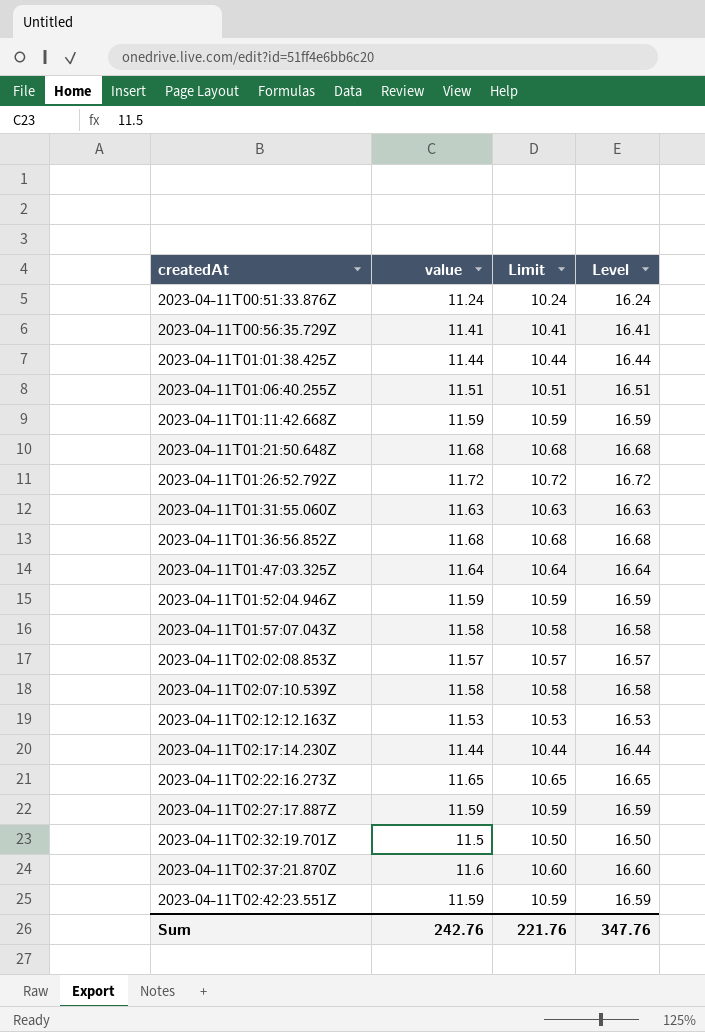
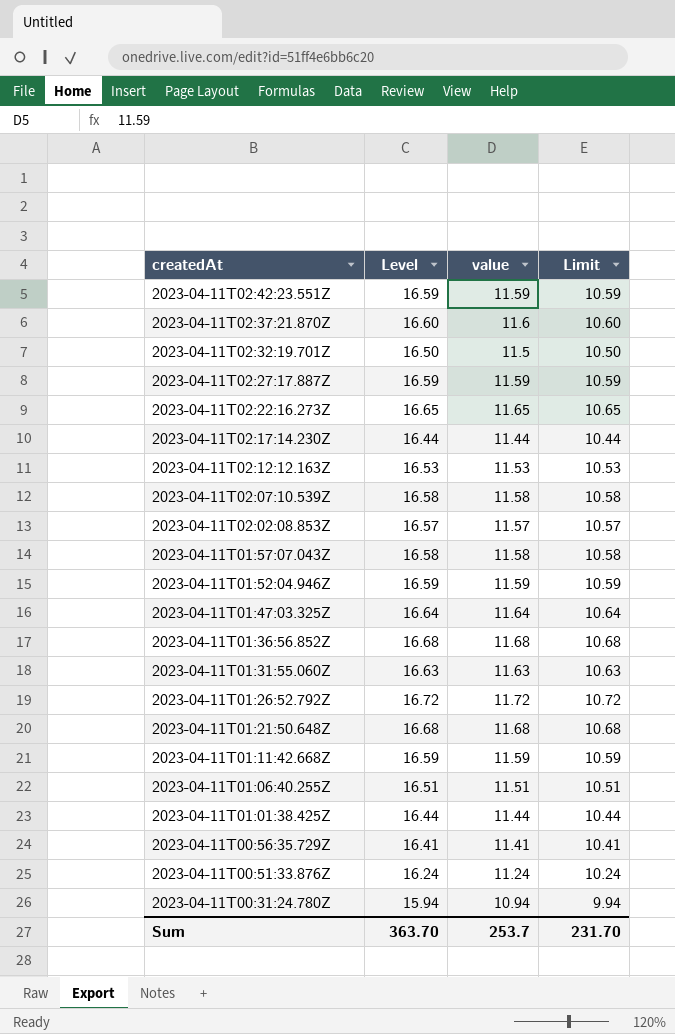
row order: createdAt ascending -> createdAt descending
column Level | position: 4 -> 2
row 2023-04-11T00:31:24.780Z: none -> 15.94 | 10.94 | 9.94
Sum | Level: 347.76 -> 363.70
Sum | value: 242.76 -> 253.7
Sum | Limit: 221.76 -> 231.70

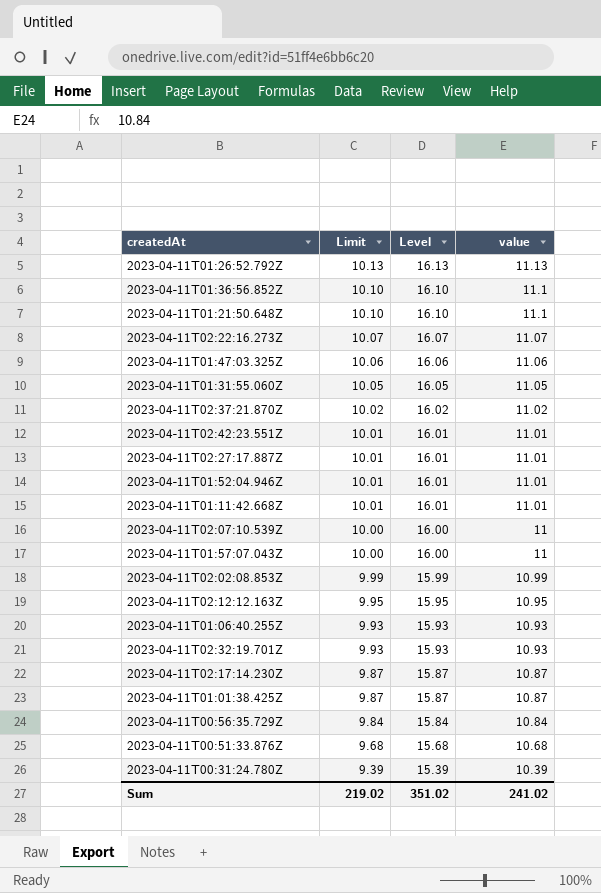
row order: createdAt descending -> Limit descending
column Limit | position: 4 -> 2
2023-04-11T01:26:52.792Z | Limit: 10.72 -> 10.13
2023-04-11T01:26:52.792Z | Level: 16.72 -> 16.13
2023-04-11T01:26:52.792Z | value: 11.72 -> 11.13
2023-04-11T01:36:56.852Z | Limit: 10.68 -> 10.10
2023-04-11T01:36:56.852Z | Level: 16.68 -> 16.10
2023-04-11T01:36:56.852Z | value: 11.68 -> 11.1
2023-04-11T01:21:50.648Z | Limit: 10.68 -> 10.10
2023-04-11T01:21:50.648Z | Level: 16.68 -> 16.10
2023-04-11T01:21:50.648Z | value: 11.68 -> 11.1
2023-04-11T02:22:16.273Z | Limit: 10.65 -> 10.07
2023-04-11T02:22:16.273Z | Level: 16.65 -> 16.07
2023-04-11T02:22:16.273Z | value: 11.65 -> 11.07
2023-04-11T01:47:03.325Z | Limit: 10.64 -> 10.06
2023-04-11T01:47:03.325Z | Level: 16.64 -> 16.06
2023-04-11T01:47:03.325Z | value: 11.64 -> 11.06
2023-04-11T01:31:55.060Z | Limit: 10.63 -> 10.05
2023-04-11T01:31:55.060Z | Level: 16.63 -> 16.05
2023-04-11T01:31:55.060Z | value: 11.63 -> 11.05
2023-04-11T02:37:21.870Z | Limit: 10.60 -> 10.02
2023-04-11T02:37:21.870Z | Level: 16.60 -> 16.02
2023-04-11T02:37:21.870Z | value: 11.6 -> 11.02
2023-04-11T02:42:23.551Z | Limit: 10.59 -> 10.01
2023-04-11T02:42:23.551Z | Level: 16.59 -> 16.01
2023-04-11T02:42:23.551Z | value: 11.59 -> 11.01
2023-04-11T02:27:17.887Z | Limit: 10.59 -> 10.01
2023-04-11T02:27:17.887Z | Level: 16.59 -> 16.01
2023-04-11T02:27:17.887Z | value: 11.59 -> 11.01
2023-04-11T01:52:04.946Z | Limit: 10.59 -> 10.01
2023-04-11T01:52:04.946Z | Level: 16.59 -> 16.01
2023-04-11T01:52:04.946Z | value: 11.59 -> 11.01
2023-04-11T01:11:42.668Z | Limit: 10.59 -> 10.01
2023-04-11T01:11:42.668Z | Level: 16.59 -> 16.01
2023-04-11T01:11:42.668Z | value: 11.59 -> 11.01
2023-04-11T02:07:10.539Z | Limit: 10.58 -> 10.00
2023-04-11T02:07:10.539Z | Level: 16.58 -> 16.00
2023-04-11T02:07:10.539Z | value: 11.58 -> 11
2023-04-11T01:57:07.043Z | Limit: 10.58 -> 10.00
2023-04-11T01:57:07.043Z | Level: 16.58 -> 16.00
2023-04-11T01:57:07.043Z | value: 11.58 -> 11
2023-04-11T02:02:08.853Z | Limit: 10.57 -> 9.99
2023-04-11T02:02:08.853Z | Level: 16.57 -> 15.99
2023-04-11T02:02:08.853Z | value: 11.57 -> 10.99
2023-04-11T02:12:12.163Z | Limit: 10.53 -> 9.95
2023-04-11T02:12:12.163Z | Level: 16.53 -> 15.95
2023-04-11T02:12:12.163Z | value: 11.53 -> 10.95
2023-04-11T01:06:40.255Z | Limit: 10.51 -> 9.93
2023-04-11T01:06:40.255Z | Level: 16.51 -> 15.93
2023-04-11T01:06:40.255Z | value: 11.51 -> 10.93
2023-04-11T02:32:19.701Z | Limit: 10.50 -> 9.93
2023-04-11T02:32:19.701Z | Level: 16.50 -> 15.93
2023-04-11T02:32:19.701Z | value: 11.5 -> 10.93
2023-04-11T02:17:14.230Z | Limit: 10.44 -> 9.87
2023-04-11T02:17:14.230Z | Level: 16.44 -> 15.87
2023-04-11T02:17:14.230Z | value: 11.44 -> 10.87
2023-04-11T01:01:38.425Z | Limit: 10.44 -> 9.87
2023-04-11T01:01:38.425Z | Level: 16.44 -> 15.87
2023-04-11T01:01:38.425Z | value: 11.44 -> 10.87
2023-04-11T00:56:35.729Z | Limit: 10.41 -> 9.84
2023-04-11T00:56:35.729Z | Level: 16.41 -> 15.84
2023-04-11T00:56:35.729Z | value: 11.41 -> 10.84
2023-04-11T00:51:33.876Z | Limit: 10.24 -> 9.68
2023-04-11T00:51:33.876Z | Level: 16.24 -> 15.68
2023-04-11T00:51:33.876Z | value: 11.24 -> 10.68
2023-04-11T00:31:24.780Z | Limit: 9.94 -> 9.39
2023-04-11T00:31:24.780Z | Level: 15.94 -> 15.39
2023-04-11T00:31:24.780Z | value: 10.94 -> 10.39
Sum | Limit: 231.70 -> 219.02
Sum | Level: 363.70 -> 351.02
Sum | value: 253.7 -> 241.02

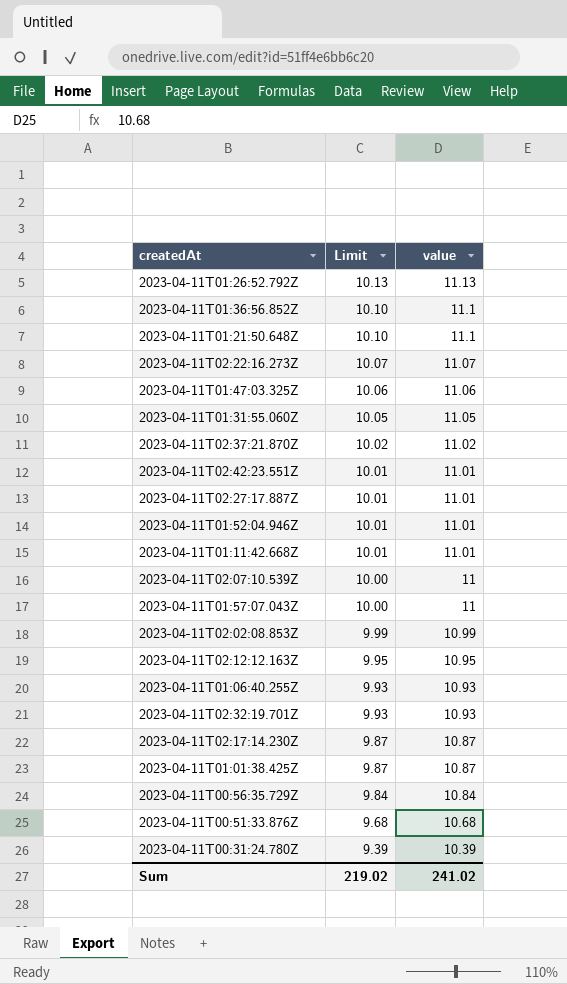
column Level | formula: [value] + 5 -> none

